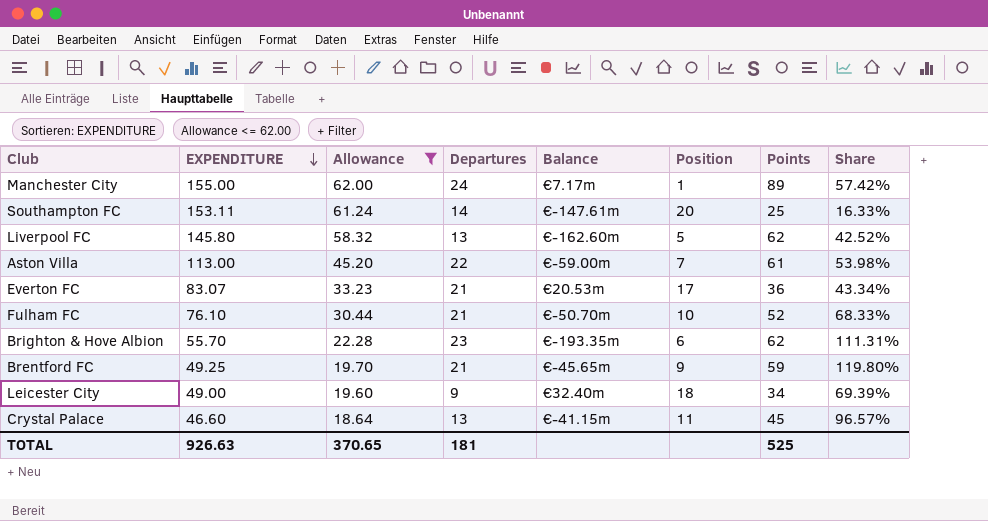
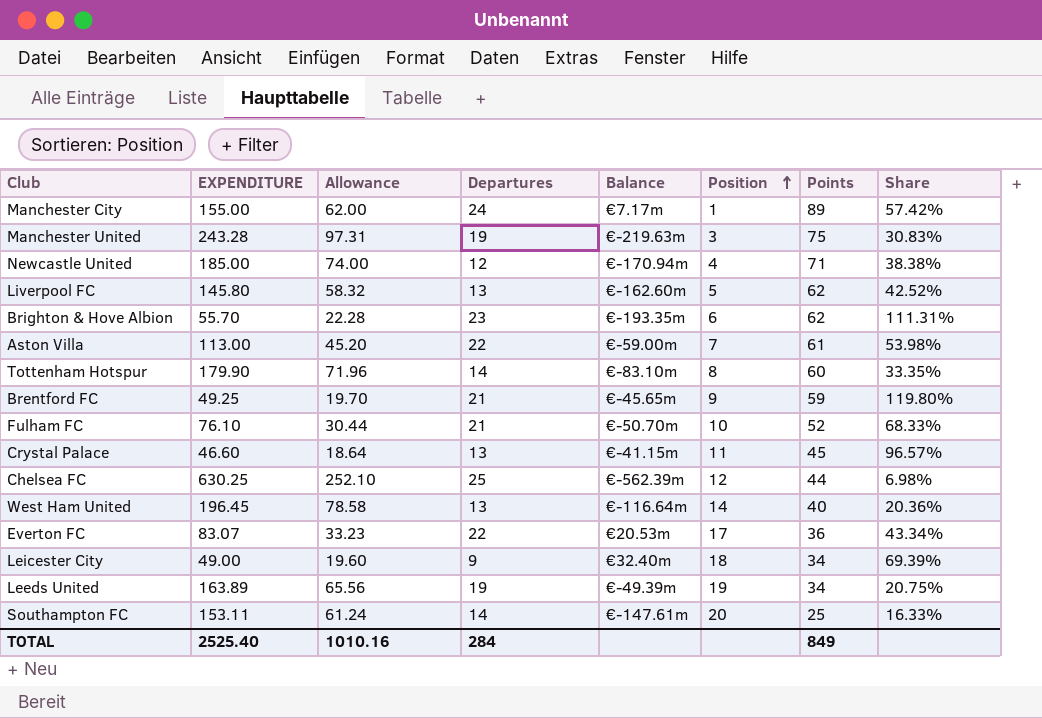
filter: Allowance <= 62.00 -> none
row order: EXPENDITURE descending -> Position ascending
Everton FC | Departures: 21 -> 22
TOTAL | EXPENDITURE: 926.63 -> 2525.40
TOTAL | Allowance: 370.65 -> 1010.16
TOTAL | Departures: 181 -> 284
TOTAL | Points: 525 -> 849

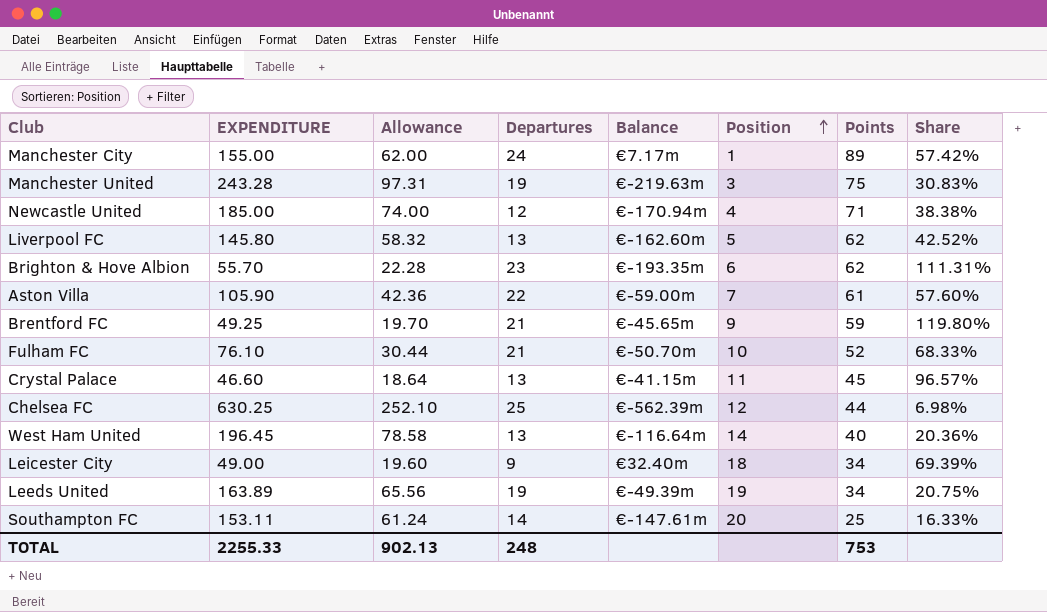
row Tottenham Hotspur: 179.90 | 71.96 | 14 | €-83.10m | 8 | 60 | 33.35% -> none
row Everton FC: 83.07 | 33.23 | 22 | €20.53m | 17 | 36 | 43.34% -> none
Aston Villa | EXPENDITURE: 113.00 -> 105.90
Aston Villa | Allowance: 45.20 -> 42.36
Aston Villa | Share: 53.98% -> 57.60%
TOTAL | EXPENDITURE: 2525.40 -> 2255.33
TOTAL | Allowance: 1010.16 -> 902.13
TOTAL | Departures: 284 -> 248
TOTAL | Points: 849 -> 753

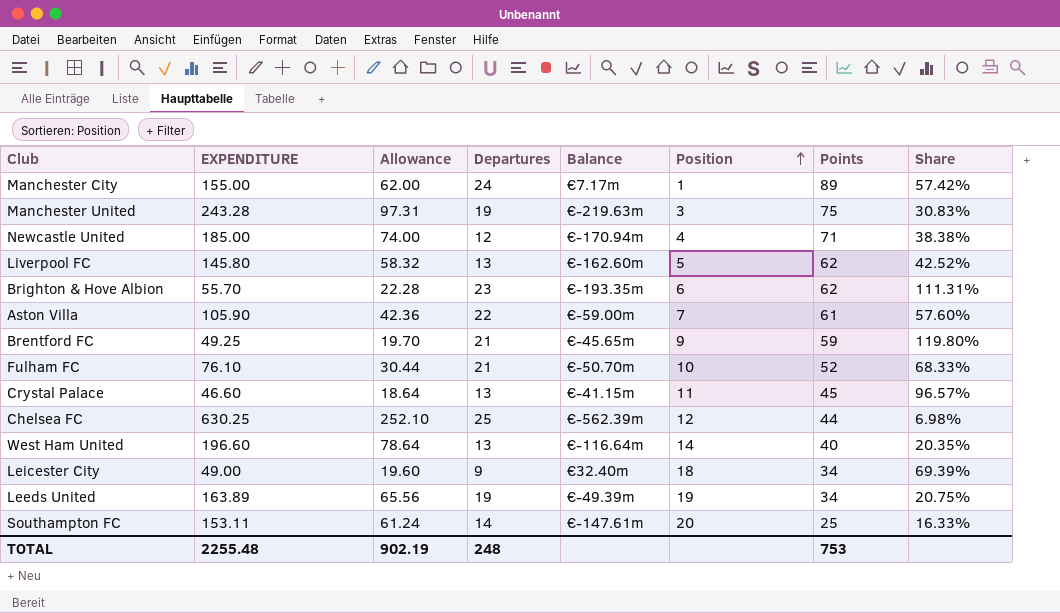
West Ham United | EXPENDITURE: 196.45 -> 196.60
West Ham United | Allowance: 78.58 -> 78.64
West Ham United | Share: 20.36% -> 20.35%
TOTAL | EXPENDITURE: 2255.33 -> 2255.48
TOTAL | Allowance: 902.13 -> 902.19

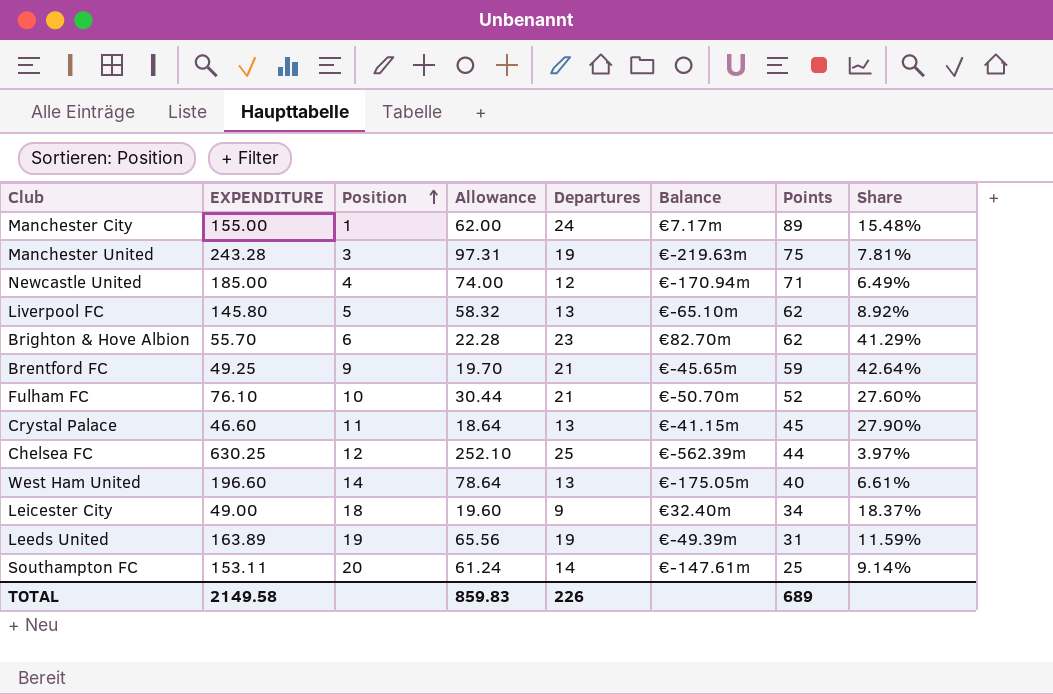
column Position | position: 6 -> 3
column Share | formula: [Points] / [EXPENDITURE] -> [Departures] / [EXPENDITURE]
row Aston Villa: 105.90 | 42.36 | 22 | €-59.00m | 7 | 61 | 57.60% -> none
Liverpool FC | Balance: €-162.60m -> €-65.10m
Brighton & Hove Albion | Balance: €-193.35m -> €82.70m
West Ham United | Balance: €-116.64m -> €-175.05m
Leeds United | Points: 34 -> 31
TOTAL | EXPENDITURE: 2255.48 -> 2149.58
TOTAL | Allowance: 902.19 -> 859.83
TOTAL | Departures: 248 -> 226
TOTAL | Points: 753 -> 689

